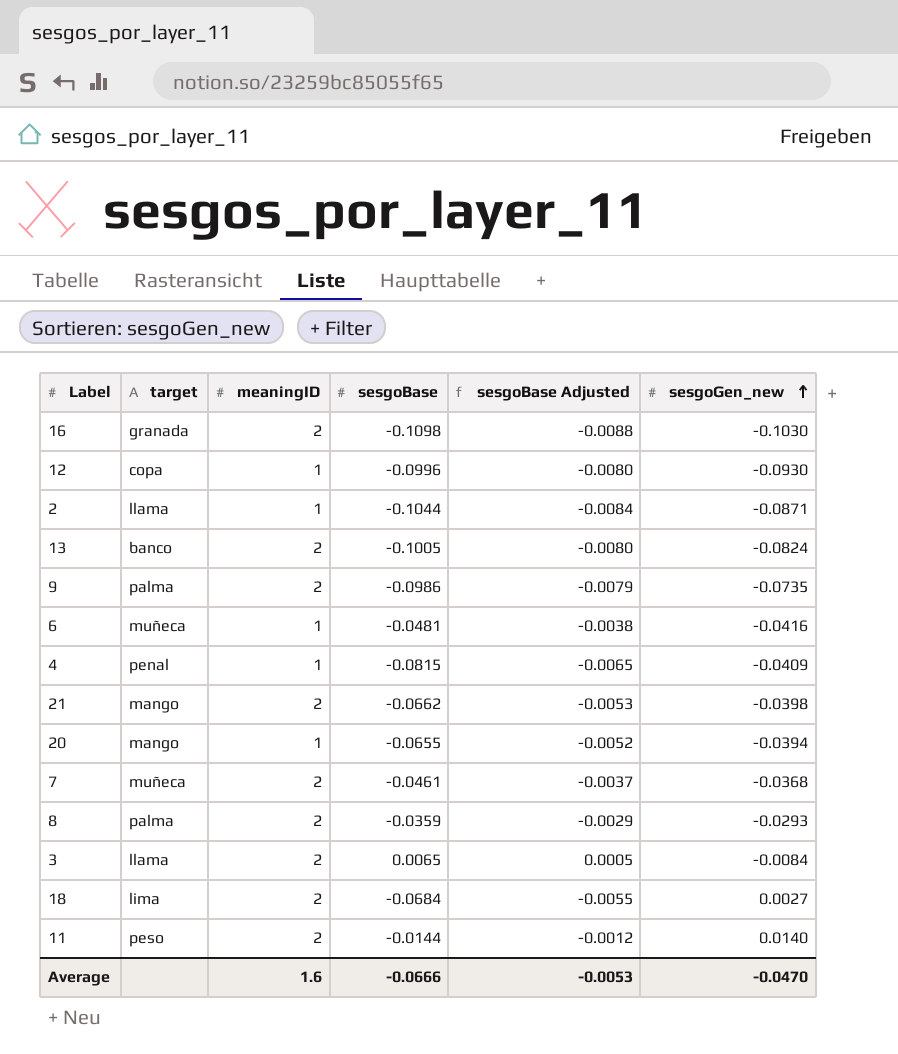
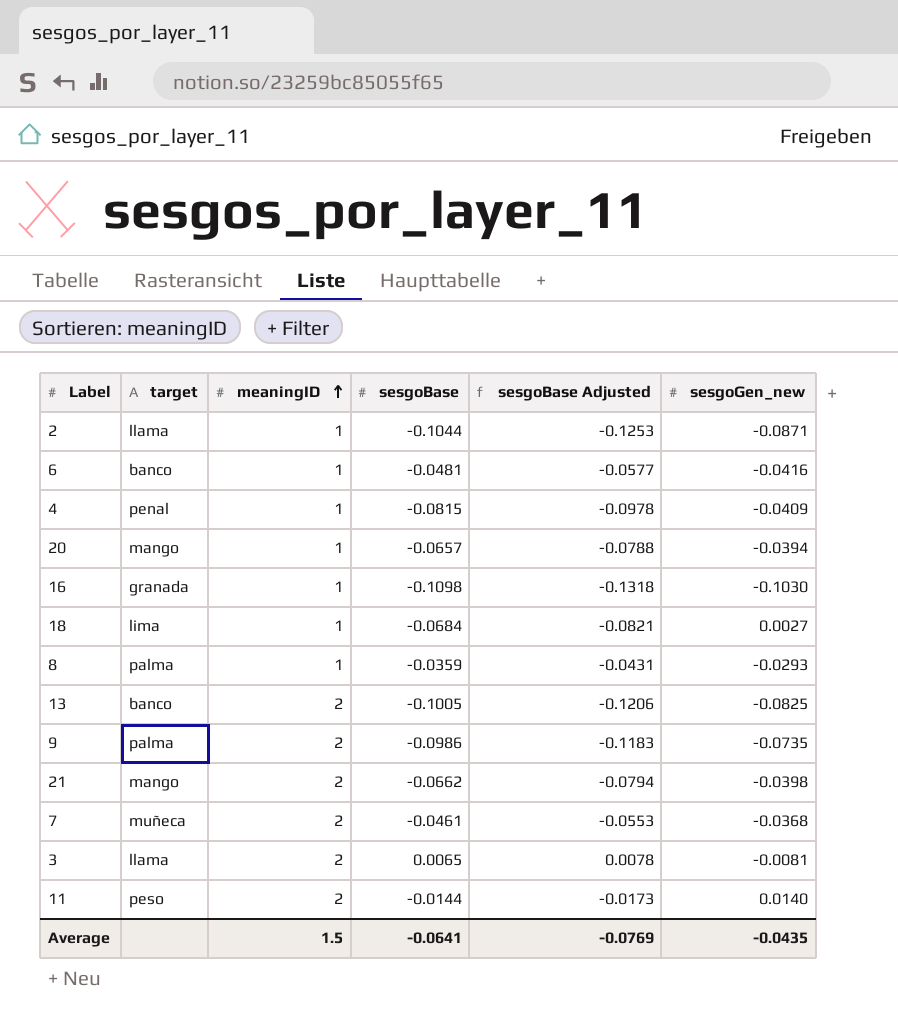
row order: sesgoGen_new ascending -> meaningID ascending
column sesgoBase Adjusted | formula: [sesgoBase] * 0.08 -> [sesgoBase] * 1.2
row 12: copa | 1 | -0.0996 | -0.0080 | -0.0930 -> none
6 | target: muñeca -> banco
20 | sesgoBase: -0.0655 -> -0.0657
16 | meaningID: 2 -> 1
18 | meaningID: 2 -> 1
8 | meaningID: 2 -> 1
13 | sesgoGen_new: -0.0824 -> -0.0825
3 | sesgoGen_new: -0.0084 -> -0.0081
Average | meaningID: 1.6 -> 1.5
Average | sesgoBase: -0.0666 -> -0.0641
Average | sesgoBase Adjusted: -0.0053 -> -0.0769
Average | sesgoGen_new: -0.0470 -> -0.0435

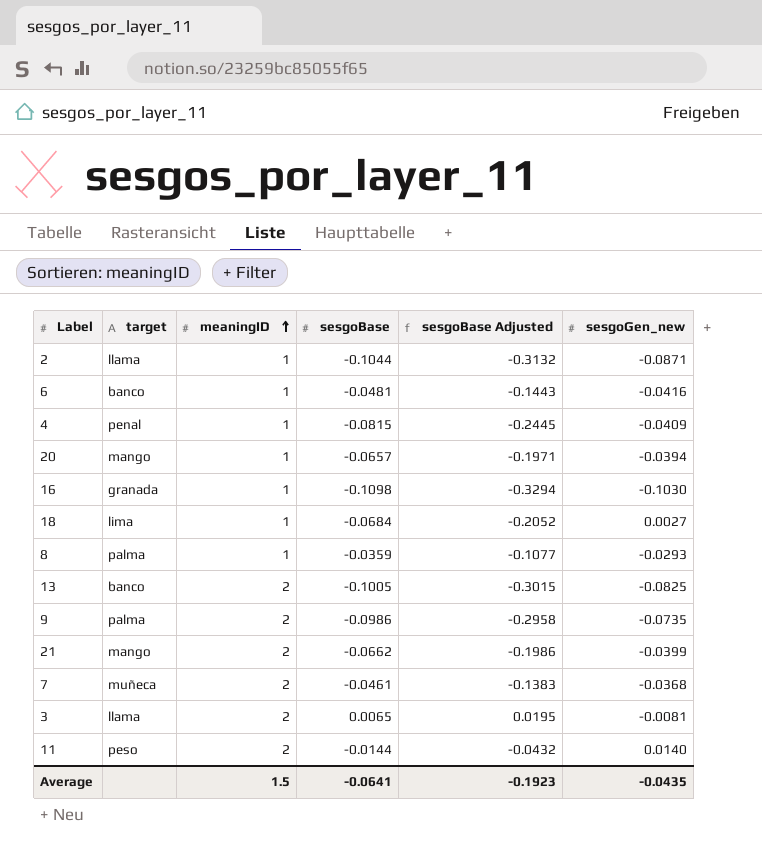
column sesgoBase Adjusted | formula: [sesgoBase] * 1.2 -> [sesgoBase] * 3
21 | sesgoGen_new: -0.0398 -> -0.0399
Average | sesgoBase Adjusted: -0.0769 -> -0.1923

